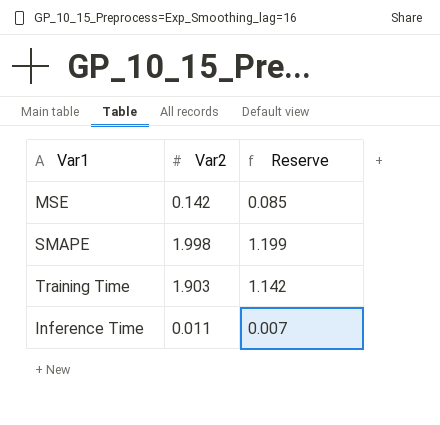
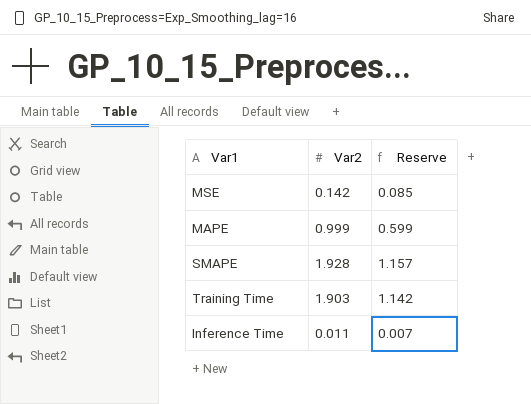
row MAPE: none -> 0.999 | 0.599
SMAPE | Var2: 1.998 -> 1.928
SMAPE | Reserve: 1.199 -> 1.157

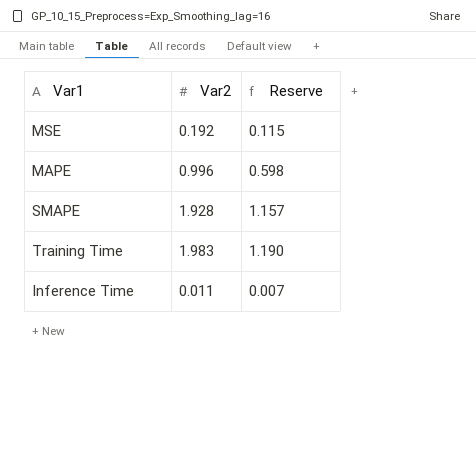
MSE | Var2: 0.142 -> 0.192
MSE | Reserve: 0.085 -> 0.115
MAPE | Var2: 0.999 -> 0.996
MAPE | Reserve: 0.599 -> 0.598
Training Time | Var2: 1.903 -> 1.983
Training Time | Reserve: 1.142 -> 1.190

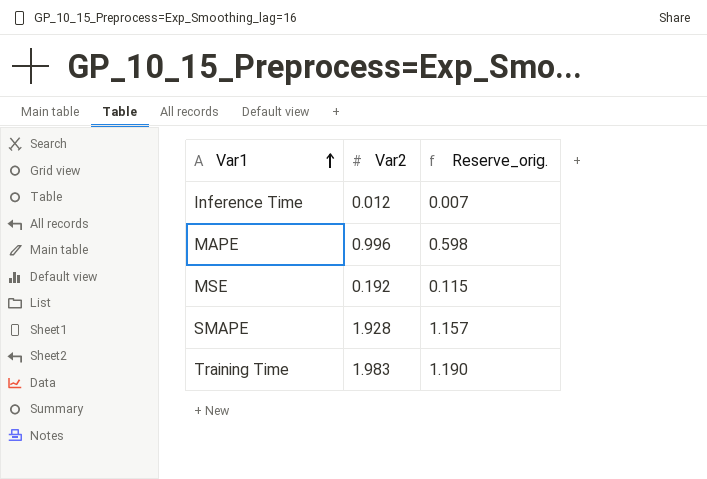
row order: none -> Var1 ascending
column name: Reserve -> Reserve_orig.
Inference Time | Var2: 0.011 -> 0.012

